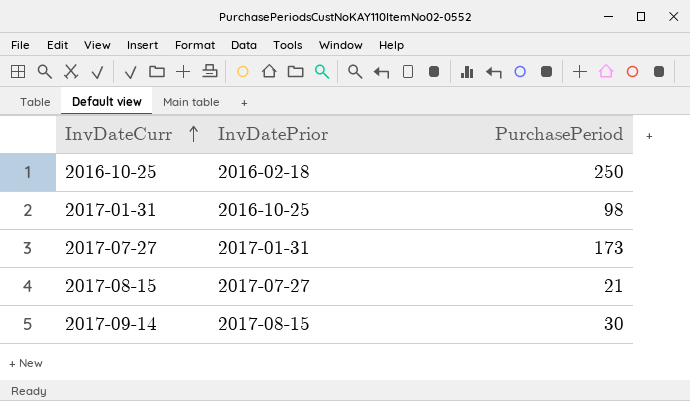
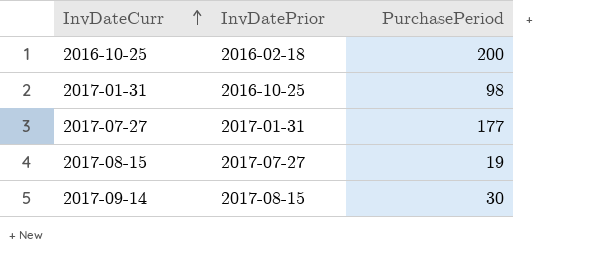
2016-10-25 | PurchasePeriod: 250 -> 200
2017-07-27 | PurchasePeriod: 173 -> 177
2017-08-15 | PurchasePeriod: 21 -> 19

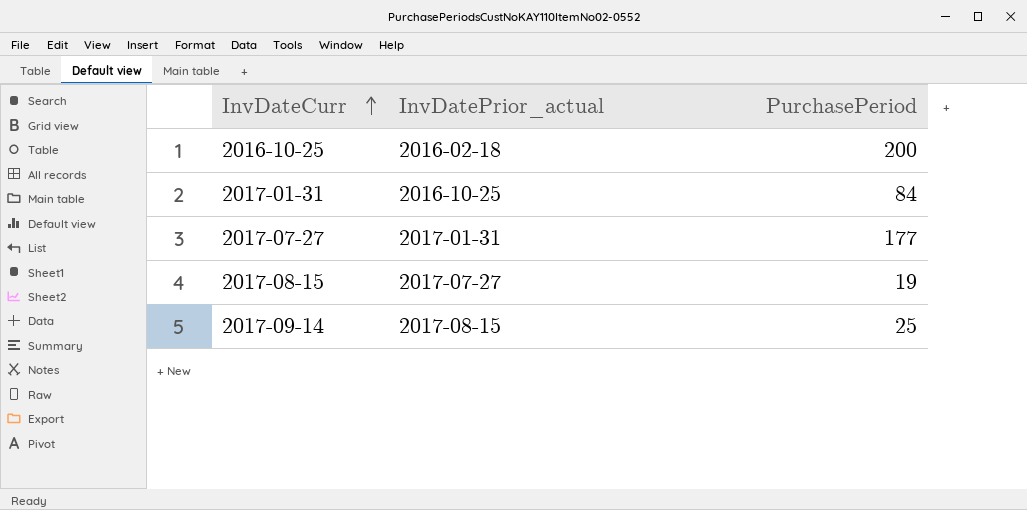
column name: InvDatePrior -> InvDatePrior_actual
2017-01-31 | PurchasePeriod: 98 -> 84
2017-09-14 | PurchasePeriod: 30 -> 25

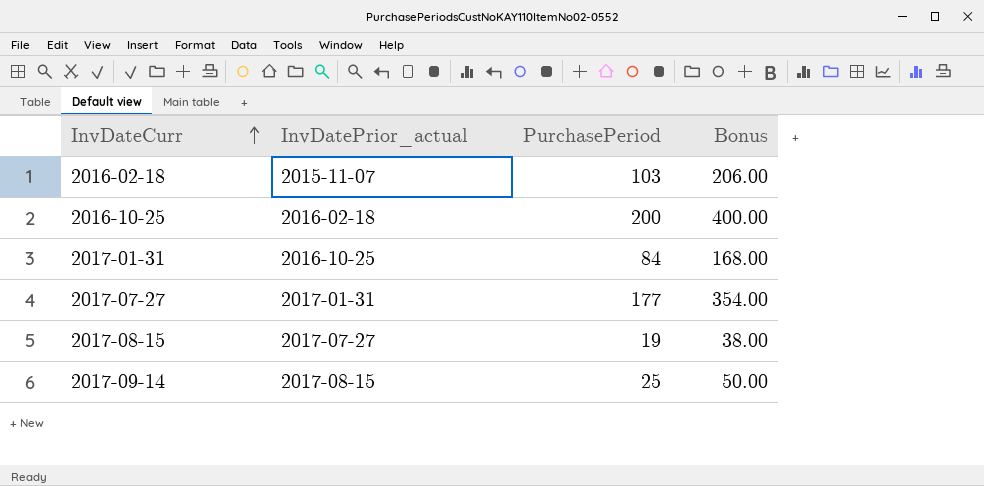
column Bonus | formula: none -> [PurchasePeriod] * 2
row 2016-02-18: none -> 2015-11-07 | 103 | 206.00

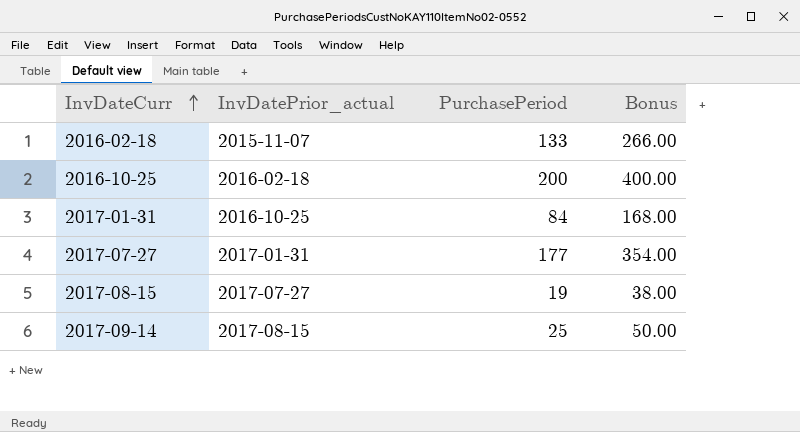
2016-02-18 | PurchasePeriod: 103 -> 133
2016-02-18 | Bonus: 206.00 -> 266.00

